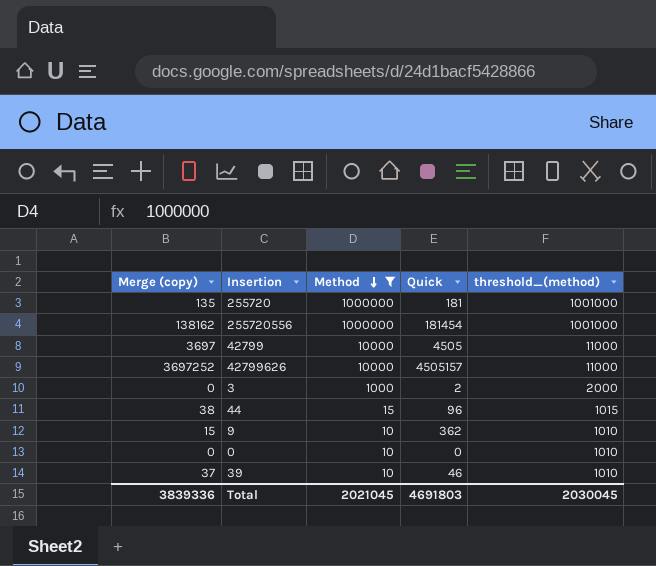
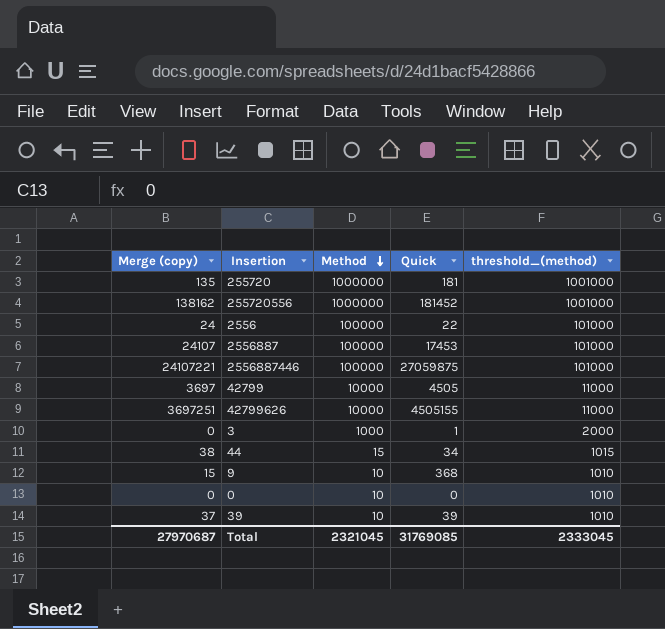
filter: Method != 100000 -> none
255720556 | Quick: 181454 -> 181452
42799626 | Merge (copy): 3697252 -> 3697251
42799626 | Quick: 4505157 -> 4505155
3 | Quick: 2 -> 1
44 | Quick: 96 -> 34
9 | Quick: 362 -> 368
39 | Quick: 46 -> 39
Total | Merge (copy): 3839336 -> 27970687
Total | Method: 2021045 -> 2321045
Total | Quick: 4691803 -> 31769085
Total | threshold_(method): 2030045 -> 2333045

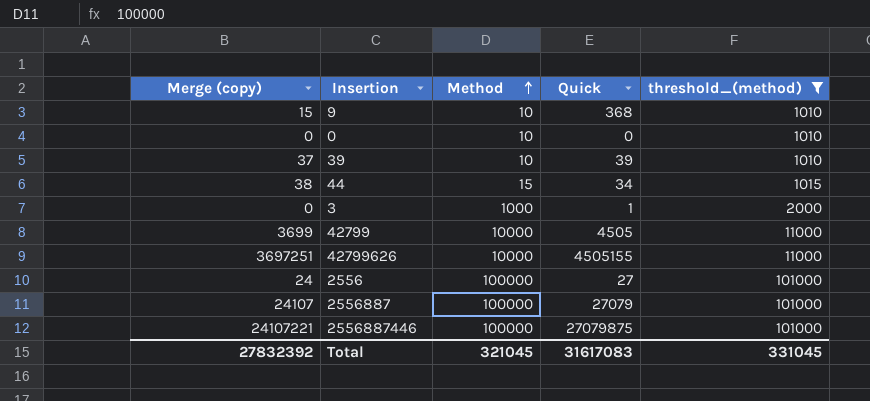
filter: none -> threshold_(method) != 1001000
row order: Method descending -> Method ascending
42799 | Merge (copy): 3697 -> 3699
2556 | Quick: 22 -> 27
2556887 | Quick: 17453 -> 27079
2556887446 | Quick: 27059875 -> 27079875
Total | Merge (copy): 27970687 -> 27832392
Total | Method: 2321045 -> 321045
Total | Quick: 31769085 -> 31617083
Total | threshold_(method): 2333045 -> 331045

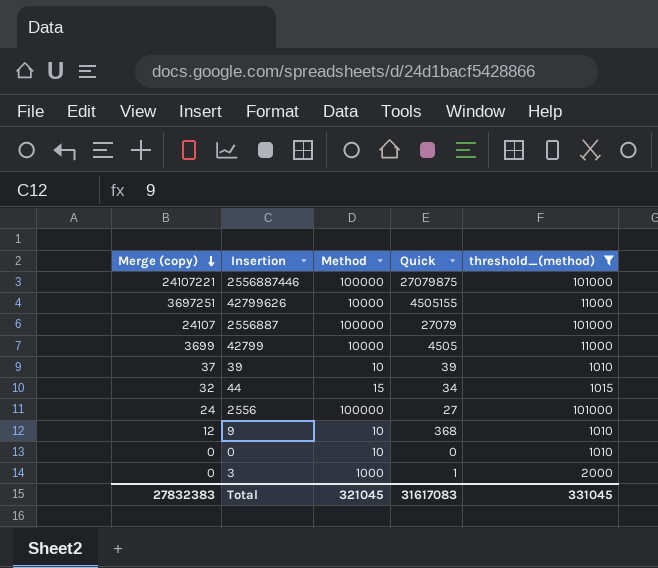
row order: Method ascending -> Merge (copy) descending
44 | Merge (copy): 38 -> 32
9 | Merge (copy): 15 -> 12
Total | Merge (copy): 27832392 -> 27832383

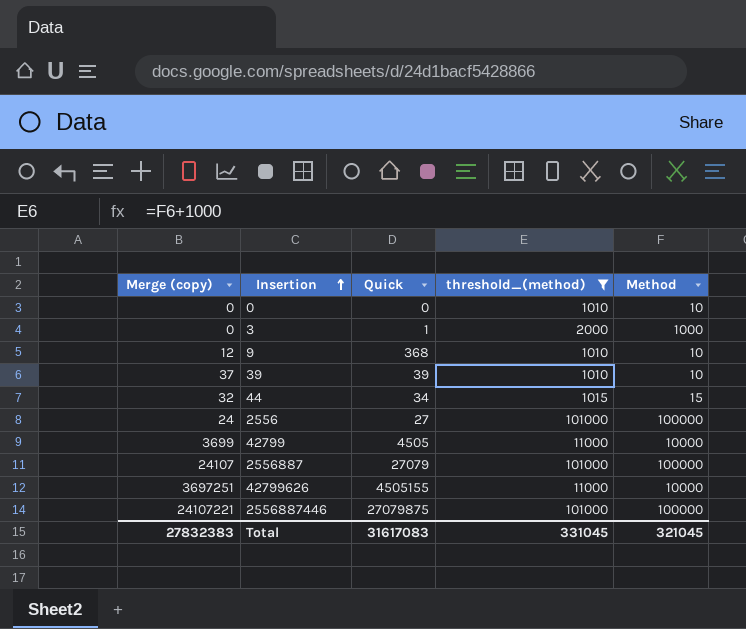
row order: Merge (copy) descending -> Insertion ascending
column Method | position: 3 -> 5

